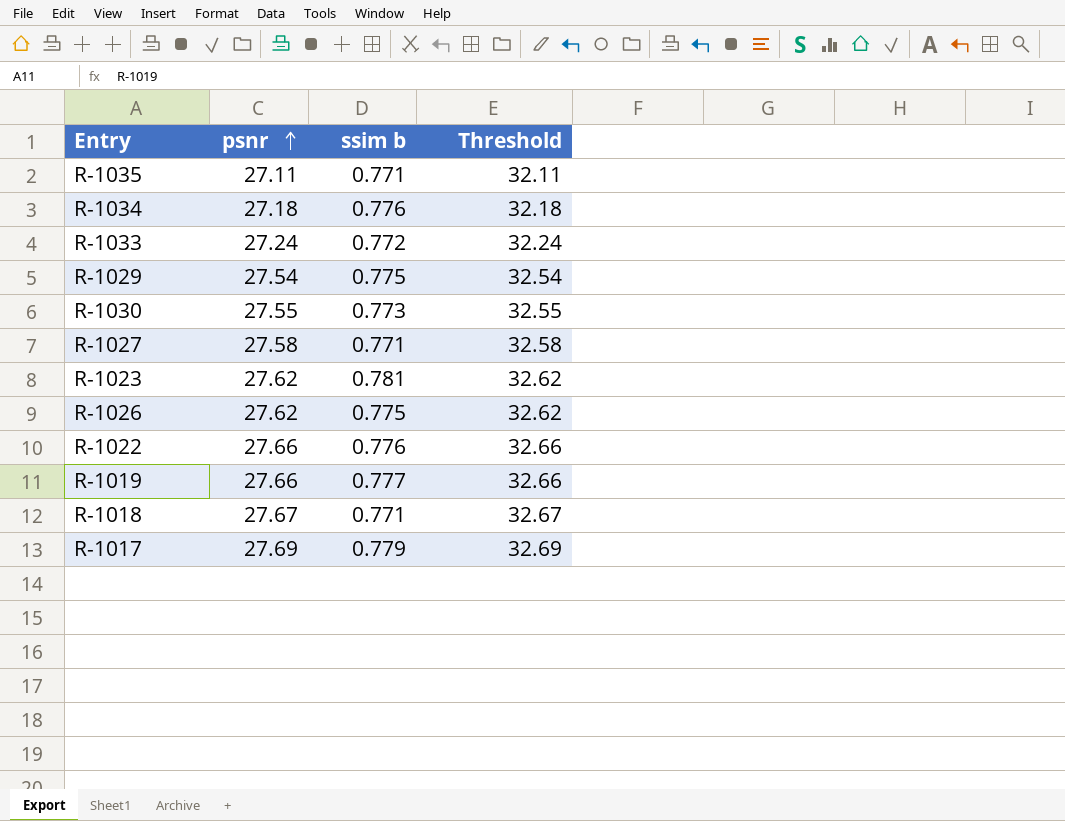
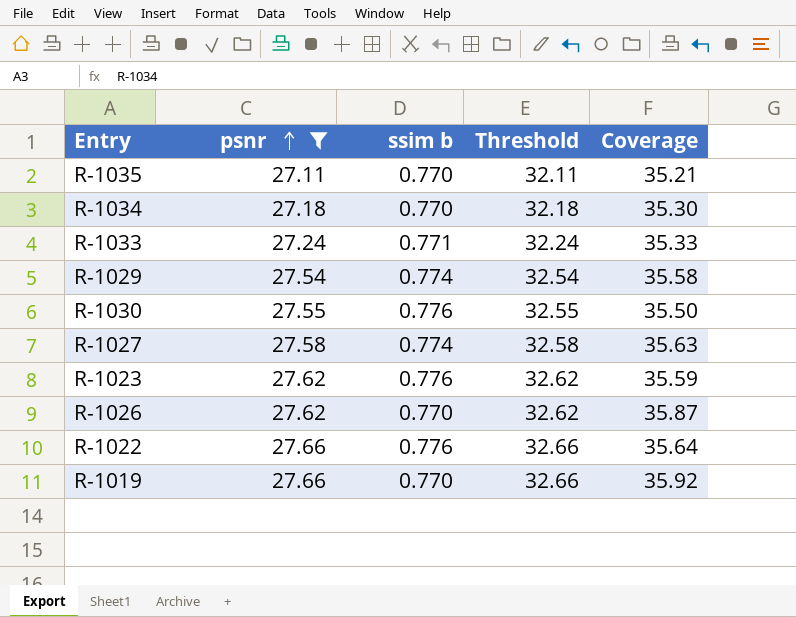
filter: none -> psnr <= 27.66
column Coverage | formula: none -> [psnr] / [ssim b]
R-1035 | ssim b: 0.771 -> 0.770
R-1034 | ssim b: 0.776 -> 0.770
R-1033 | ssim b: 0.772 -> 0.771
R-1029 | ssim b: 0.775 -> 0.774
R-1030 | ssim b: 0.773 -> 0.776
R-1027 | ssim b: 0.771 -> 0.774
R-1023 | ssim b: 0.781 -> 0.776
R-1026 | ssim b: 0.775 -> 0.770
R-1019 | ssim b: 0.777 -> 0.770

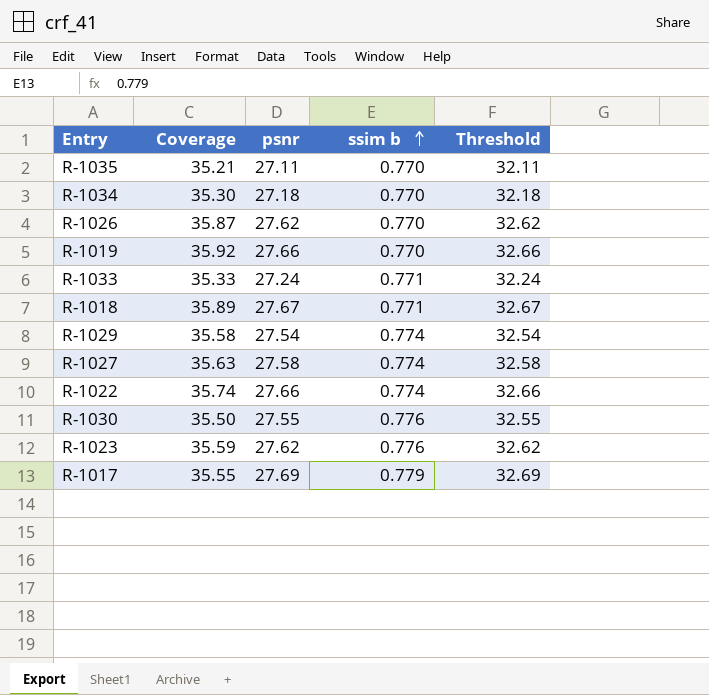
filter: psnr <= 27.66 -> none
row order: psnr ascending -> ssim b ascending
column Coverage | position: 5 -> 2
R-1022 | Coverage: 35.64 -> 35.74
R-1022 | ssim b: 0.776 -> 0.774

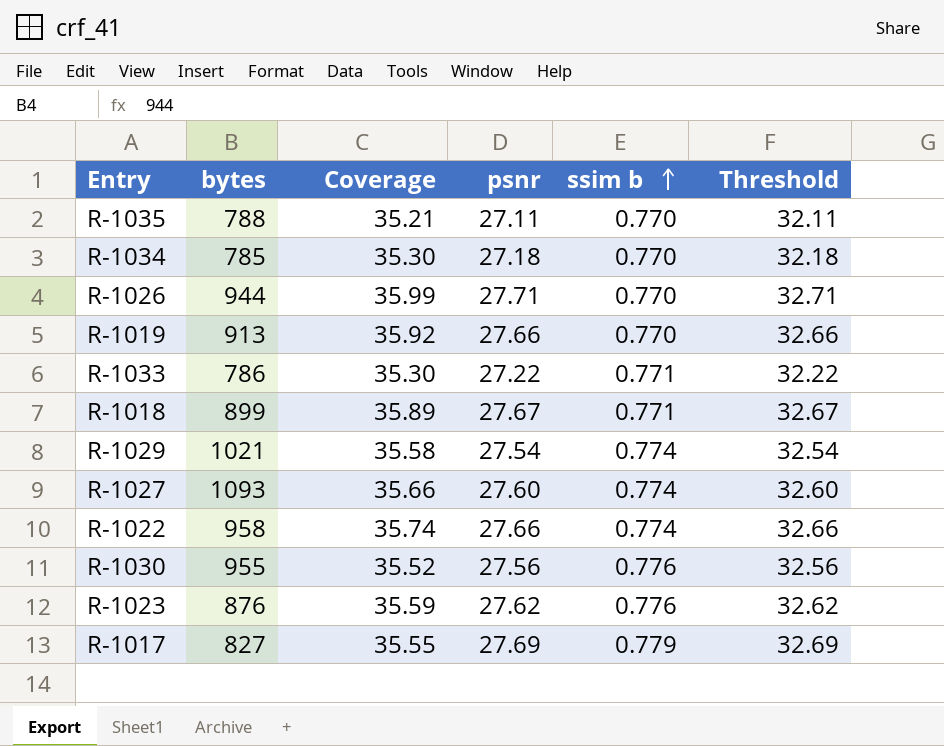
column bytes | position: none -> 2
R-1026 | Coverage: 35.87 -> 35.99
R-1026 | psnr: 27.62 -> 27.71
R-1026 | Threshold: 32.62 -> 32.71
R-1033 | Coverage: 35.33 -> 35.30
R-1033 | psnr: 27.24 -> 27.22
R-1033 | Threshold: 32.24 -> 32.22
R-1027 | Coverage: 35.63 -> 35.66
R-1027 | psnr: 27.58 -> 27.60
R-1027 | Threshold: 32.58 -> 32.60
R-1030 | Coverage: 35.50 -> 35.52
R-1030 | psnr: 27.55 -> 27.56
R-1030 | Threshold: 32.55 -> 32.56

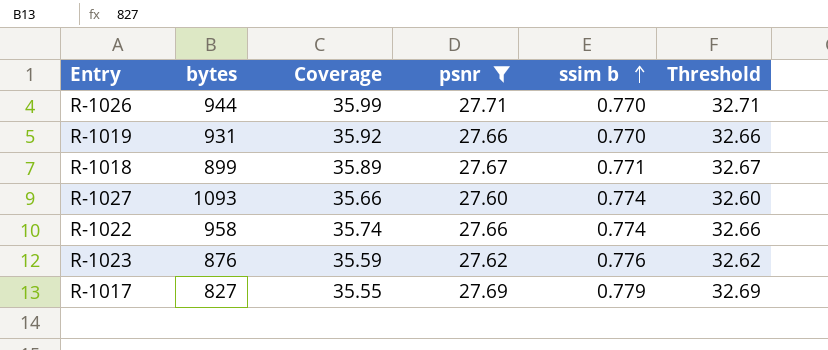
filter: none -> psnr >= 27.60
R-1019 | bytes: 913 -> 931

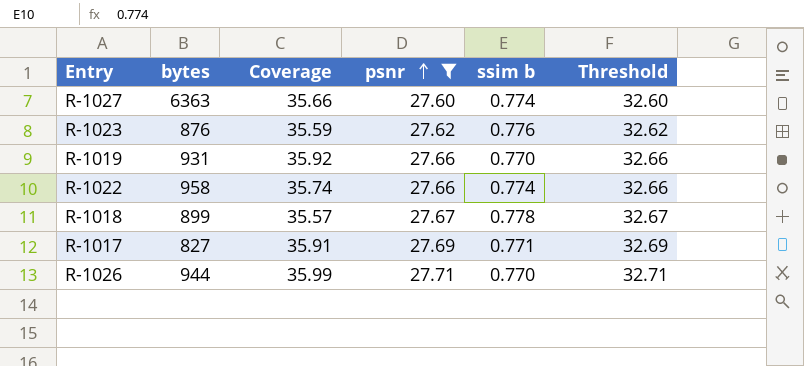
row order: ssim b ascending -> psnr ascending
R-1027 | bytes: 1093 -> 6363
R-1018 | Coverage: 35.89 -> 35.57
R-1018 | ssim b: 0.771 -> 0.778
R-1017 | Coverage: 35.55 -> 35.91
R-1017 | ssim b: 0.779 -> 0.771

